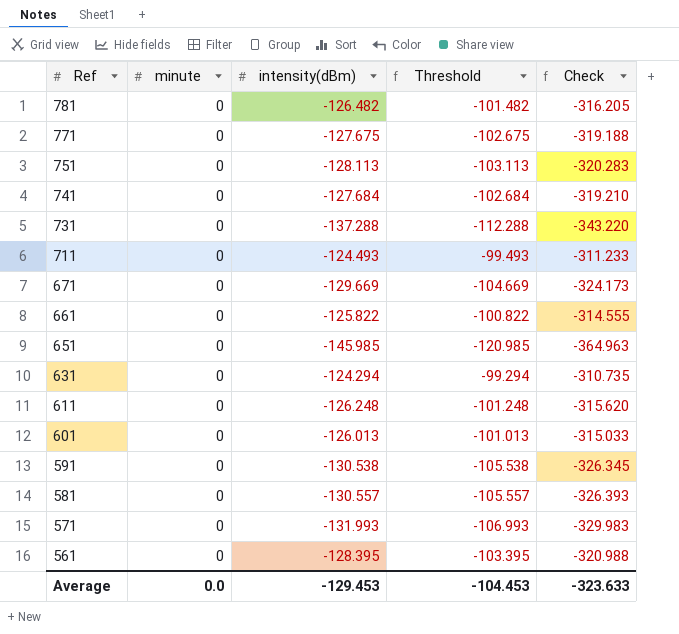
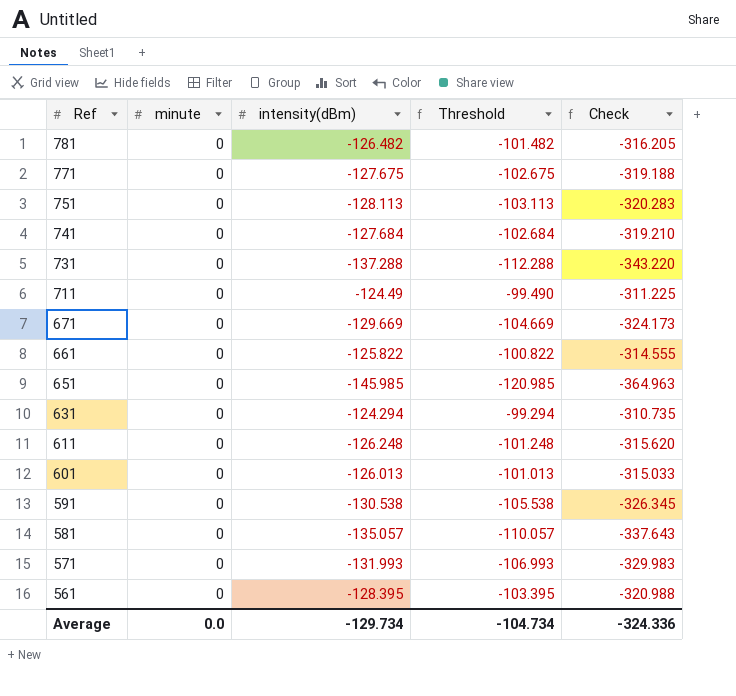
711 | intensity(dBm): -124.493 -> -124.49
711 | Threshold: -99.493 -> -99.490
711 | Check: -311.233 -> -311.225
581 | intensity(dBm): -130.557 -> -135.057
581 | Threshold: -105.557 -> -110.057
581 | Check: -326.393 -> -337.643
Average | intensity(dBm): -129.453 -> -129.734
Average | Threshold: -104.453 -> -104.734
Average | Check: -323.633 -> -324.336

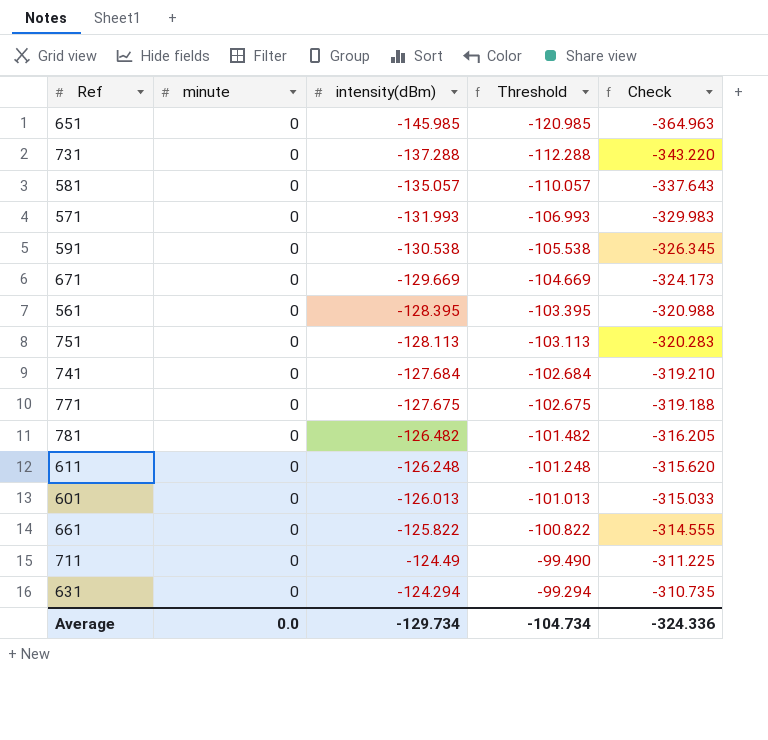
row order: Ref descending -> intensity(dBm) ascending

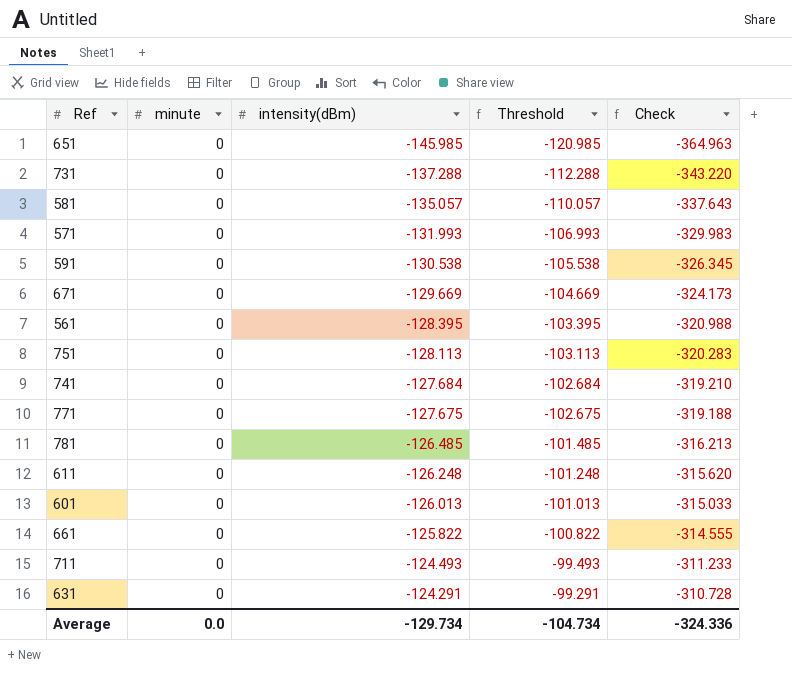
781 | intensity(dBm): -126.482 -> -126.485
781 | Threshold: -101.482 -> -101.485
781 | Check: -316.205 -> -316.213
711 | intensity(dBm): -124.49 -> -124.493
711 | Threshold: -99.490 -> -99.493
711 | Check: -311.225 -> -311.233
631 | intensity(dBm): -124.294 -> -124.291
631 | Threshold: -99.294 -> -99.291
631 | Check: -310.735 -> -310.728

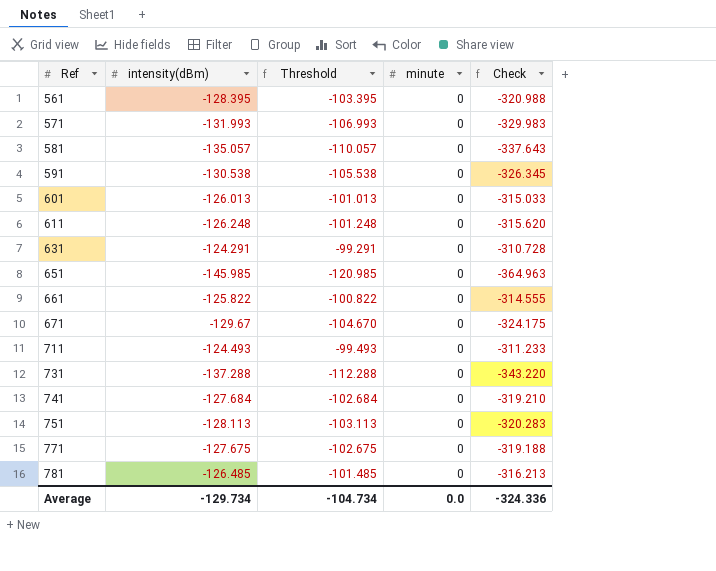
row order: intensity(dBm) ascending -> Ref ascending
column minute | position: 2 -> 4
671 | intensity(dBm): -129.669 -> -129.67
671 | Threshold: -104.669 -> -104.670
671 | Check: -324.173 -> -324.175

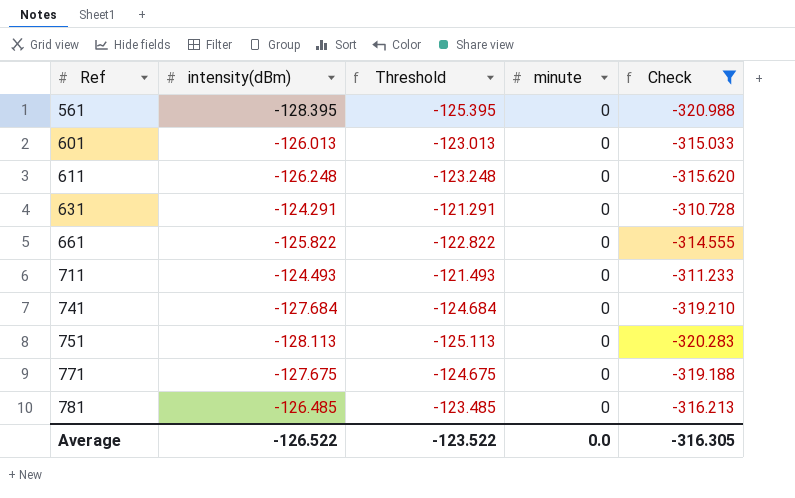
filter: none -> Check >= -320.988
column Threshold | formula: [intensity(dBm)] + 25 -> [intensity(dBm)] + 3
Average | intensity(dBm): -129.734 -> -126.522
Average | Threshold: -104.734 -> -123.522
Average | Check: -324.336 -> -316.305

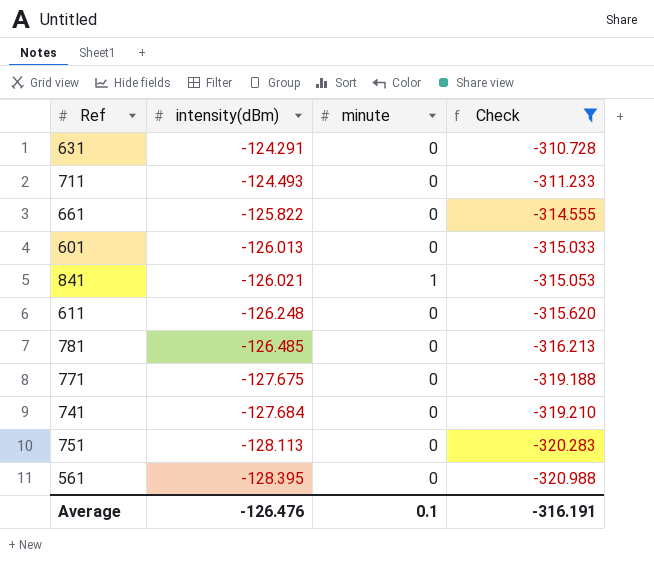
row order: Ref ascending -> intensity(dBm) descending
column Threshold | formula: [intensity(dBm)] + 3 -> none
row 841: none -> -126.021 | 1 | -315.053
Average | intensity(dBm): -126.522 -> -126.476
Average | minute: 0.0 -> 0.1
Average | Check: -316.305 -> -316.191

